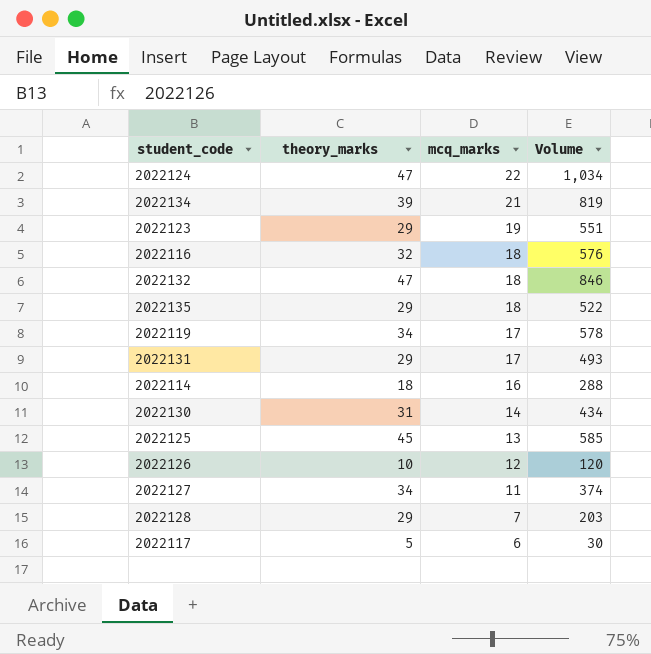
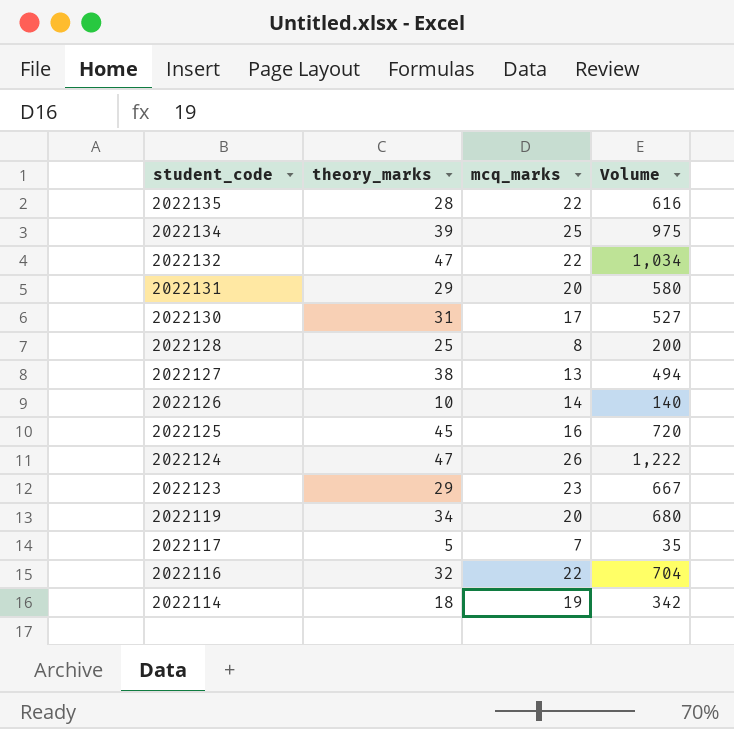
row order: mcq_marks descending -> student_code descending
2022135 | theory_marks: 29 -> 28
2022135 | mcq_marks: 18 -> 22
2022135 | Volume: 522 -> 616
2022134 | mcq_marks: 21 -> 25
2022134 | Volume: 819 -> 975
2022132 | mcq_marks: 18 -> 22
2022132 | Volume: 846 -> 1,034
2022131 | mcq_marks: 17 -> 20
2022131 | Volume: 493 -> 580
2022130 | mcq_marks: 14 -> 17
2022130 | Volume: 434 -> 527
2022128 | theory_marks: 29 -> 25
2022128 | mcq_marks: 7 -> 8
2022128 | Volume: 203 -> 200
2022127 | theory_marks: 34 -> 38
2022127 | mcq_marks: 11 -> 13
2022127 | Volume: 374 -> 494
2022126 | mcq_marks: 12 -> 14
2022126 | Volume: 120 -> 140
2022125 | mcq_marks: 13 -> 16
2022125 | Volume: 585 -> 720
2022124 | mcq_marks: 22 -> 26
2022124 | Volume: 1,034 -> 1,222
2022123 | mcq_marks: 19 -> 23
2022123 | Volume: 551 -> 667
2022119 | mcq_marks: 17 -> 20
2022119 | Volume: 578 -> 680
2022117 | mcq_marks: 6 -> 7
2022117 | Volume: 30 -> 35
2022116 | mcq_marks: 18 -> 22
2022116 | Volume: 576 -> 704
2022114 | mcq_marks: 16 -> 19
2022114 | Volume: 288 -> 342

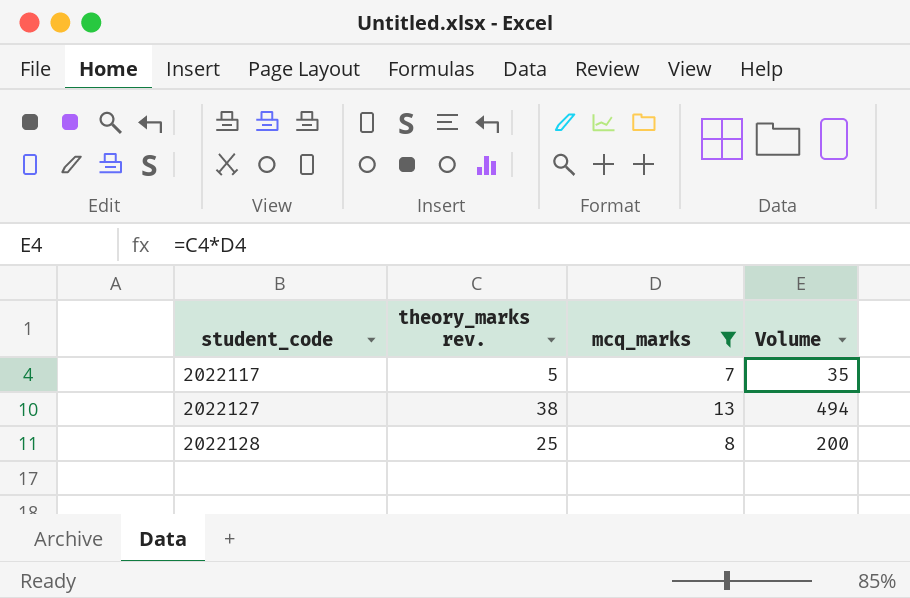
filter: none -> mcq_marks <= 13
row order: student_code descending -> student_code ascending
column name: theory_marks -> theory_marks rev.

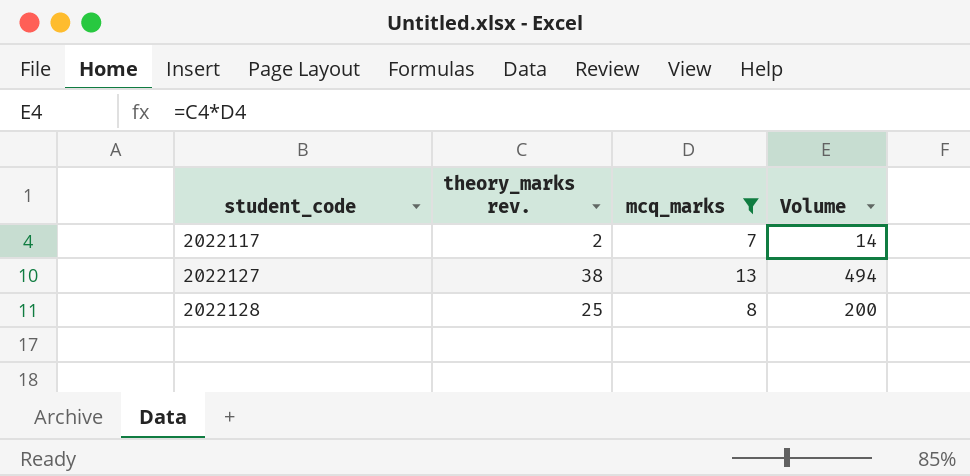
2022117 | theory_marks rev.: 5 -> 2
2022117 | Volume: 35 -> 14

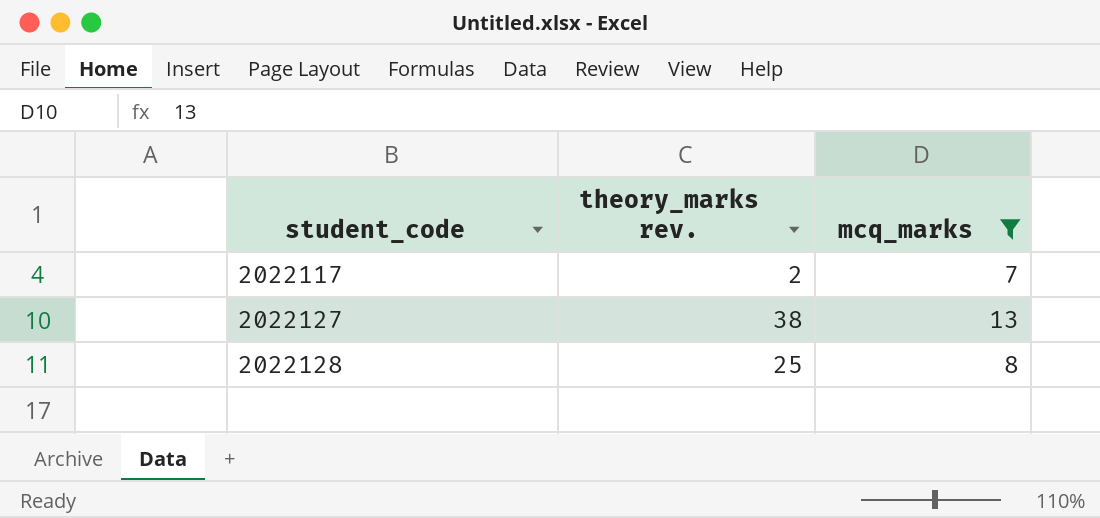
column Volume | formula: [theory_marks rev.] * [mcq_marks] -> none

